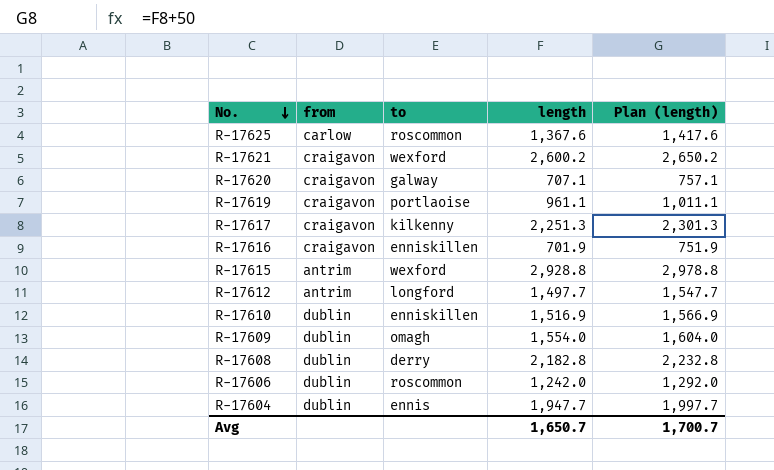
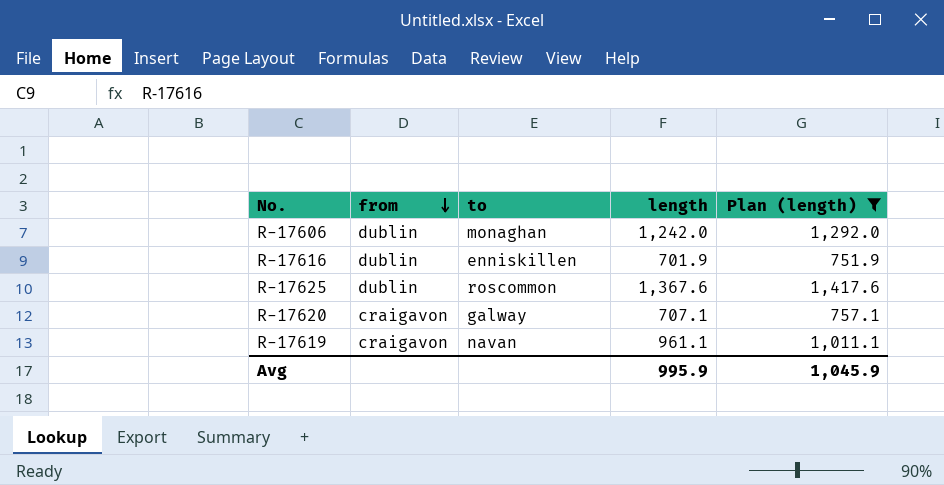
filter: none -> Plan (length) <= 1,417.6
row order: No. descending -> from descending
R-17606 | to: roscommon -> monaghan
R-17616 | from: craigavon -> dublin
R-17625 | from: carlow -> dublin
R-17619 | to: portlaoise -> navan
Avg | length: 1,650.7 -> 995.9
Avg | Plan (length): 1,700.7 -> 1,045.9

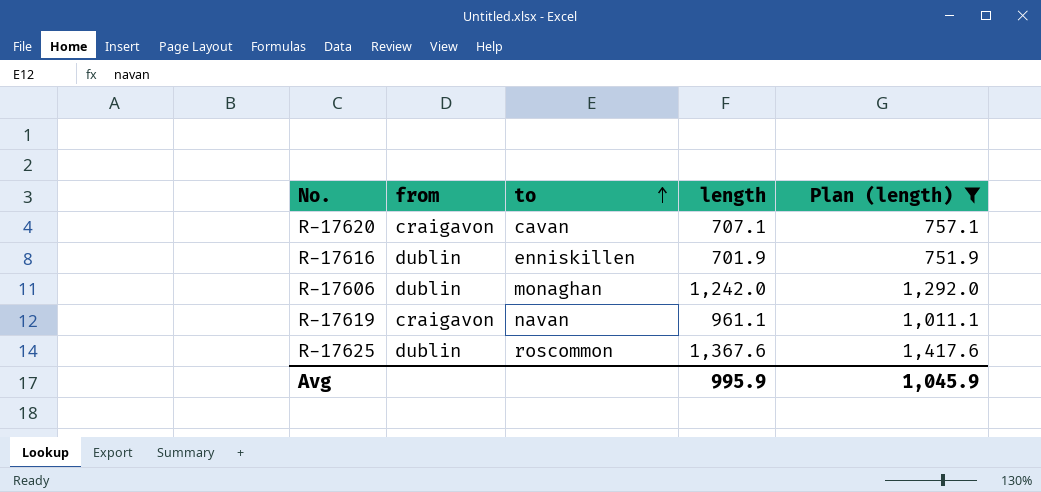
row order: from descending -> to ascending
R-17620 | to: galway -> cavan

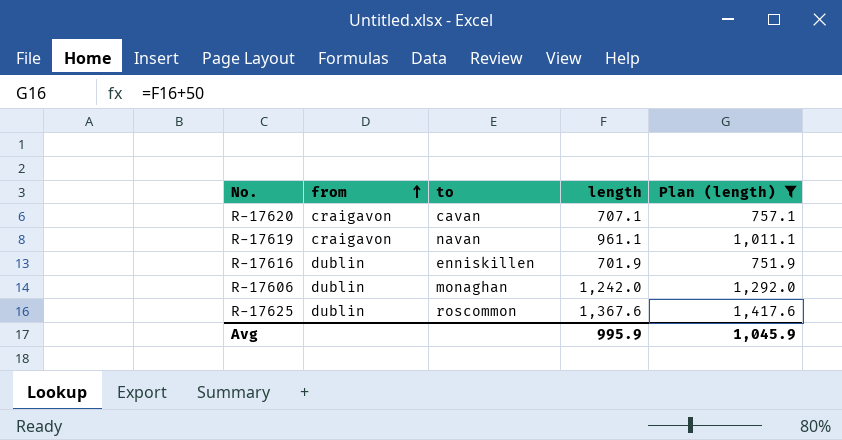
row order: to ascending -> from ascending

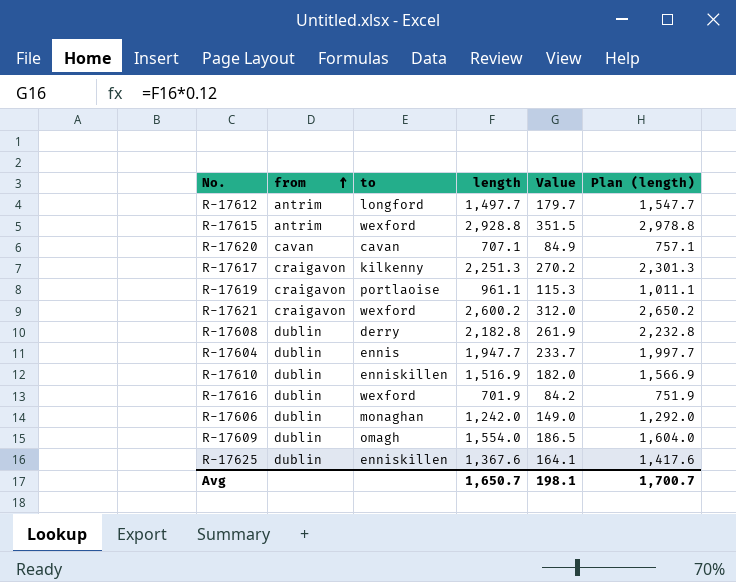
filter: Plan (length) <= 1,417.6 -> none
column Value | formula: none -> [length] * 0.12
R-17620 | from: craigavon -> cavan
R-17619 | to: navan -> portlaoise
R-17616 | to: enniskillen -> wexford
R-17625 | to: roscommon -> enniskillen
Avg | length: 995.9 -> 1,650.7
Avg | Plan (length): 1,045.9 -> 1,700.7

